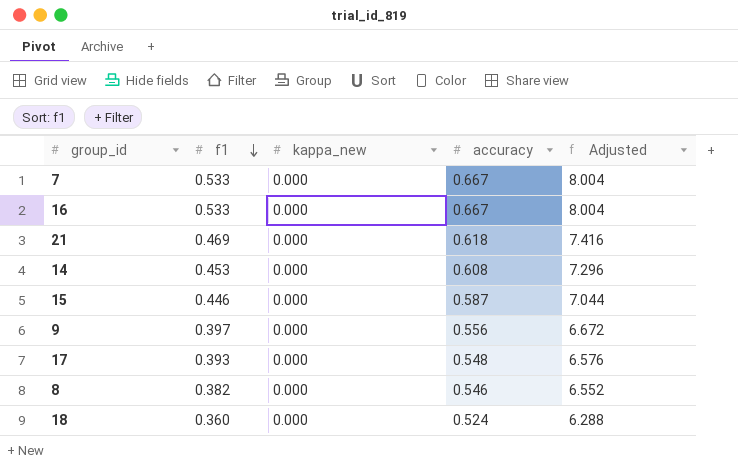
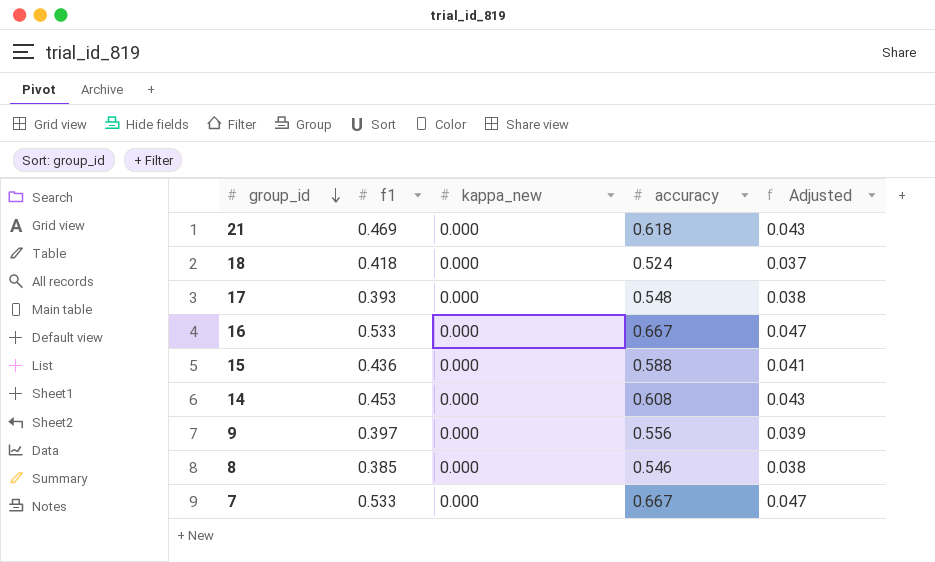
row order: f1 descending -> group_id descending
column Adjusted | formula: [accuracy] * 12 -> [accuracy] * 0.07
18 | f1: 0.360 -> 0.418
15 | f1: 0.446 -> 0.436
15 | accuracy: 0.587 -> 0.588
8 | f1: 0.382 -> 0.385

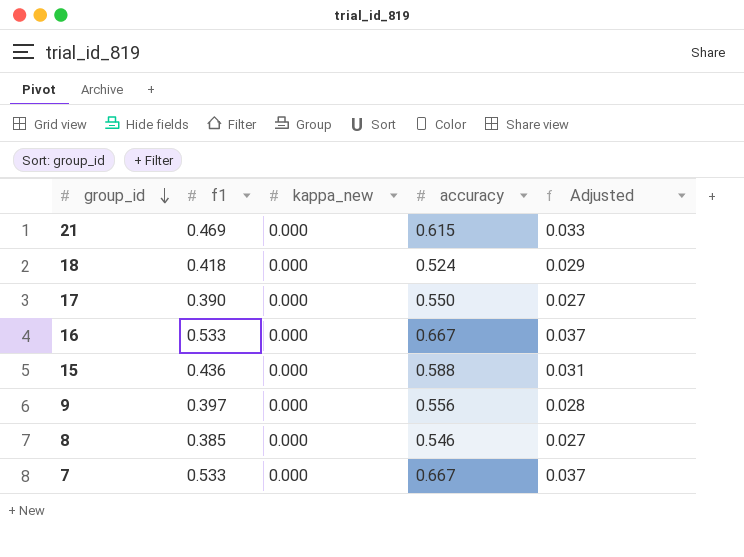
column Adjusted | formula: [accuracy] * 0.07 -> [f1] * 0.07
row 14: 0.453 | 0.000 | 0.608 | 0.043 -> none
21 | accuracy: 0.618 -> 0.615
17 | f1: 0.393 -> 0.390
17 | accuracy: 0.548 -> 0.550

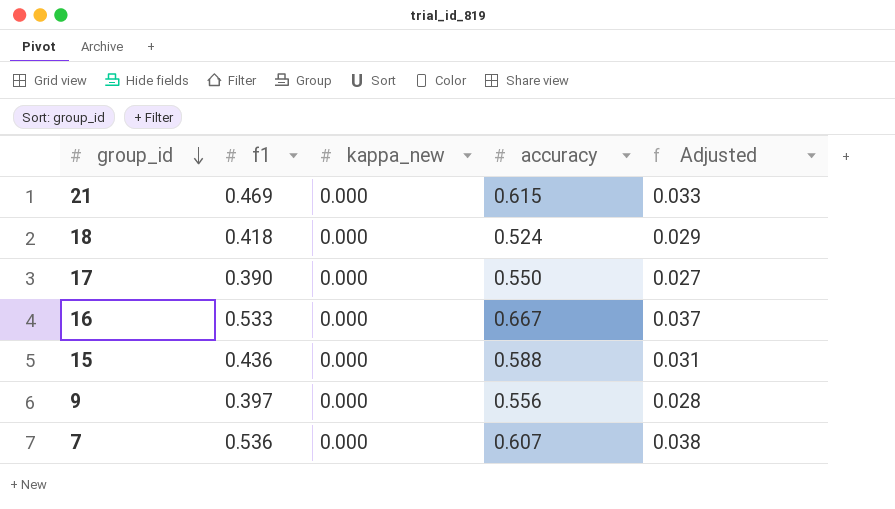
row 8: 0.385 | 0.000 | 0.546 | 0.027 -> none
7 | f1: 0.533 -> 0.536
7 | accuracy: 0.667 -> 0.607
7 | Adjusted: 0.037 -> 0.038

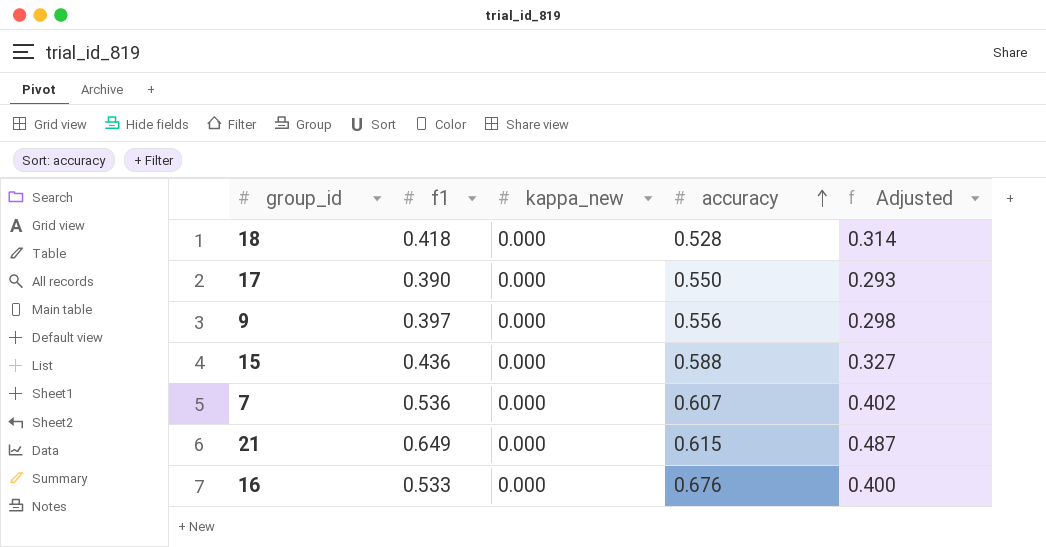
row order: group_id descending -> accuracy ascending
column Adjusted | formula: [f1] * 0.07 -> [f1] * 0.75
18 | accuracy: 0.524 -> 0.528
21 | f1: 0.469 -> 0.649
16 | accuracy: 0.667 -> 0.676

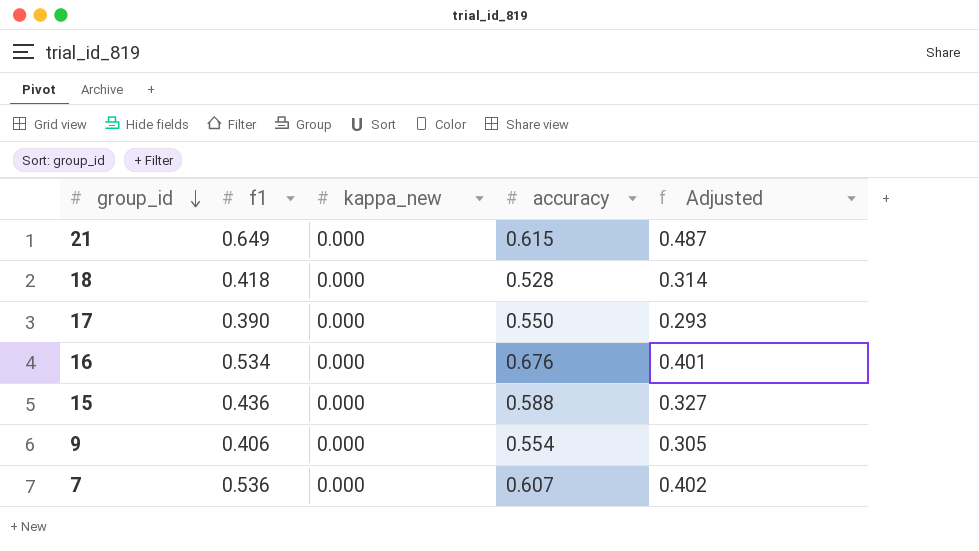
row order: accuracy ascending -> group_id descending
16 | f1: 0.533 -> 0.534
16 | Adjusted: 0.400 -> 0.401
9 | f1: 0.397 -> 0.406
9 | accuracy: 0.556 -> 0.554
9 | Adjusted: 0.298 -> 0.305

